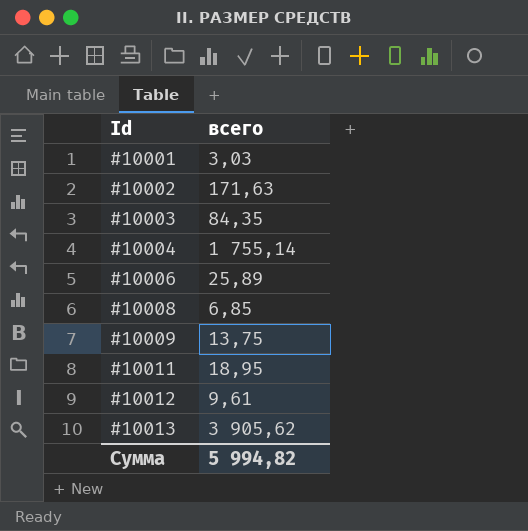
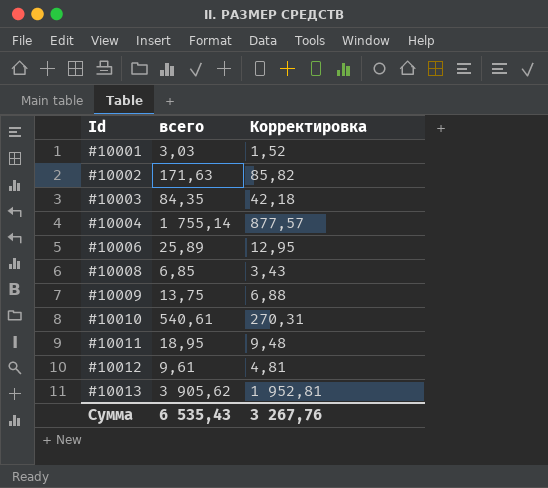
column Корректировка | formula: none -> [всего] * 0,5
row #10010: none -> 540,61 | 270,31
Сумма | всего: 5 994,82 -> 6 535,43

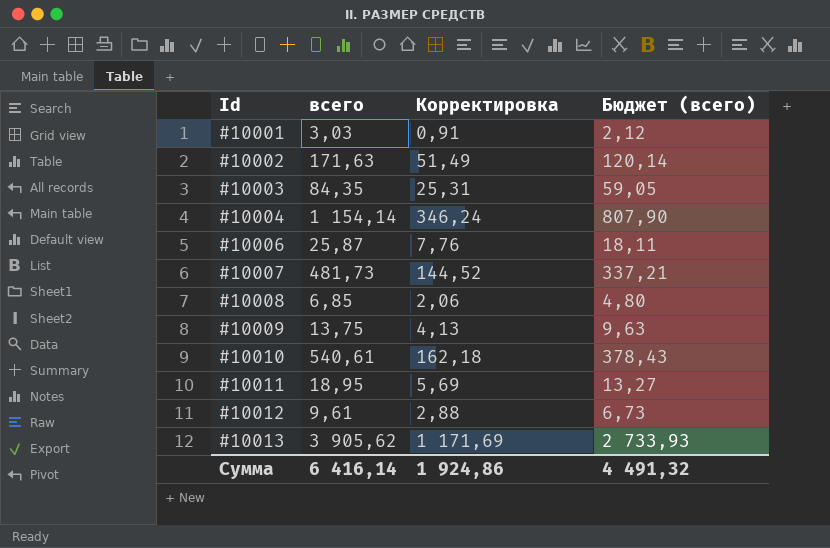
column Корректировка | formula: [всего] * 0,5 -> [всего] * 0,3
column Бюджет (всего) | formula: none -> [всего] * 0,7
#10004 | всего: 1 755,14 -> 1 154,14
#10006 | всего: 25,89 -> 25,87
row #10007: none -> 481,73 | 144,52 | 337,21
Сумма | всего: 6 535,43 -> 6 416,14
Сумма | Корректировка: 3 267,76 -> 1 924,86

